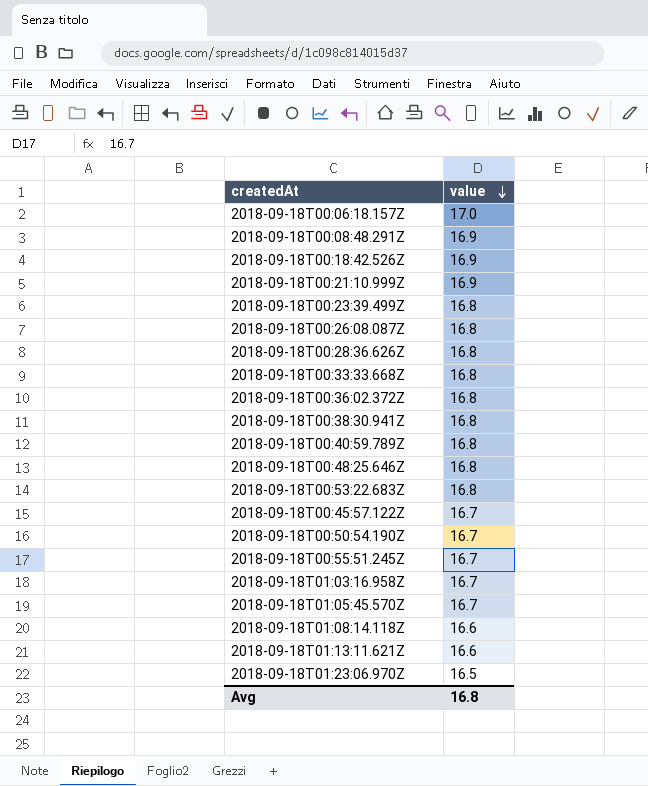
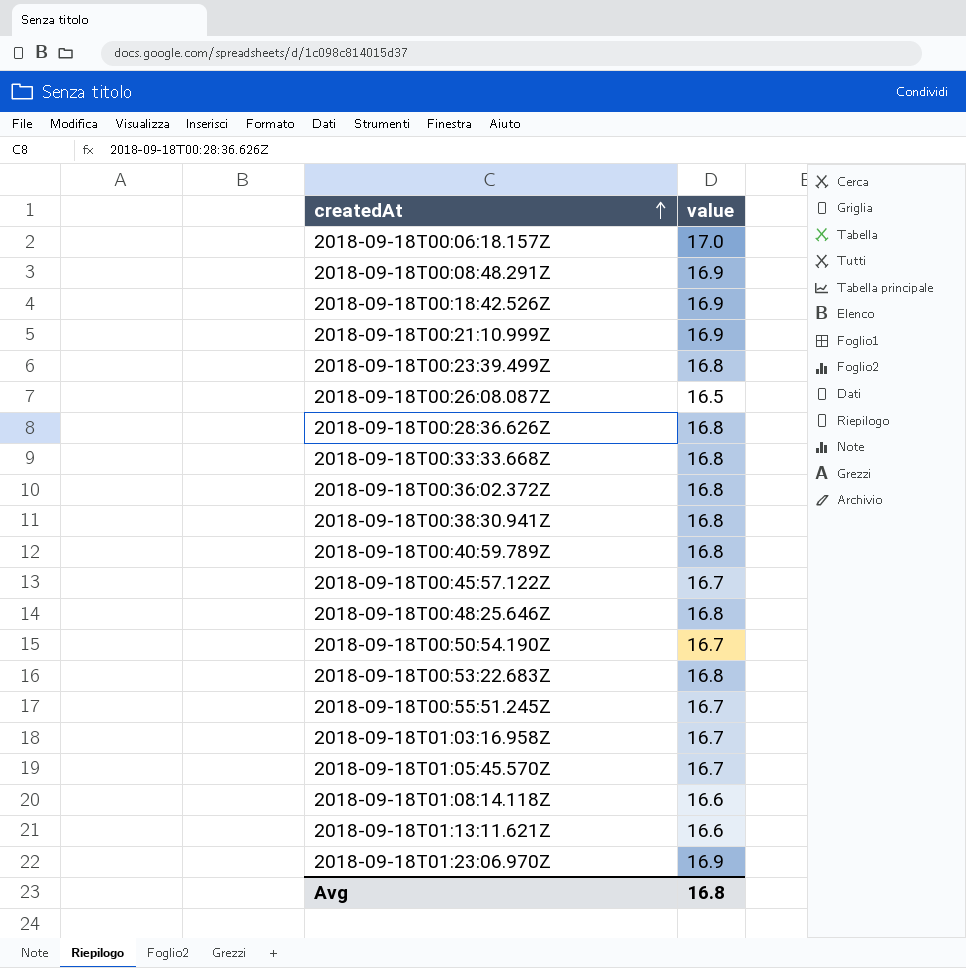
row order: value descending -> createdAt ascending
2018-09-18T00:26:08.087Z | value: 16.8 -> 16.5
2018-09-18T01:23:06.970Z | value: 16.5 -> 16.9

